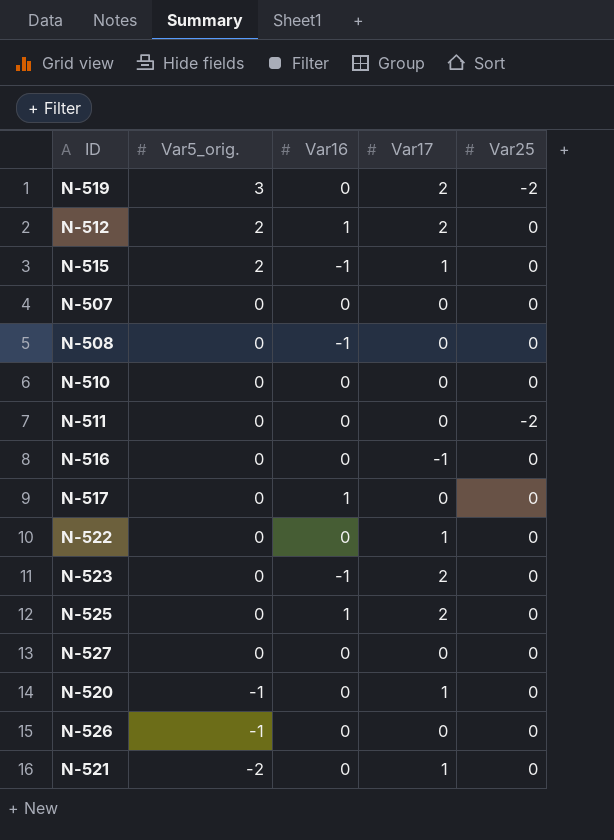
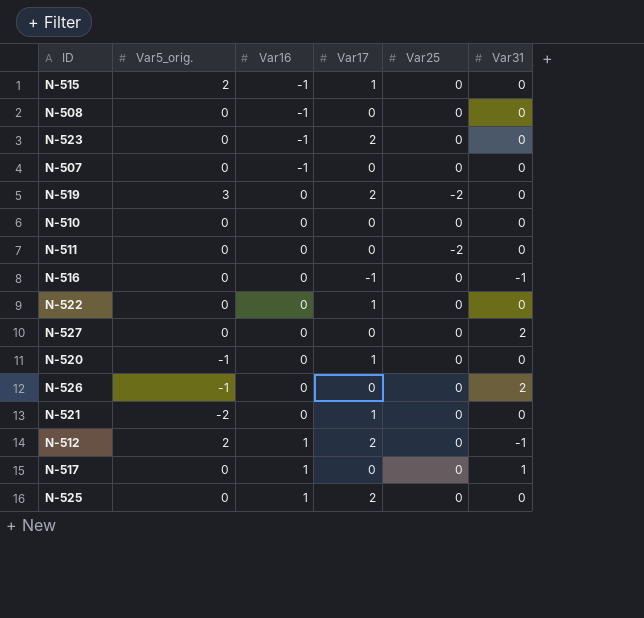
row order: Var5_orig. descending -> Var16 ascending
column Var31 | position: none -> 6
N-507 | Var16: 0 -> -1

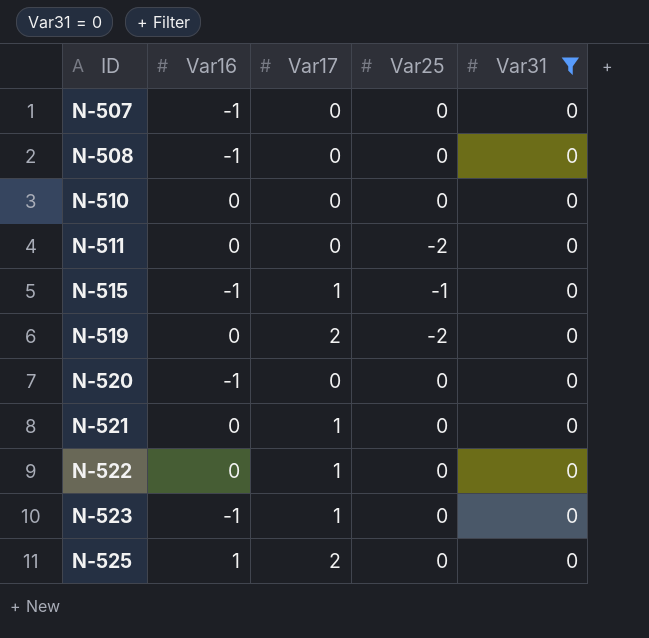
filter: none -> Var31 = 0
row order: Var16 ascending -> ID ascending
column Var5_orig. | position: 2 -> none
N-515 | Var25: 0 -> -1
N-520 | Var16: 0 -> -1
N-520 | Var17: 1 -> 0
N-523 | Var17: 2 -> 1

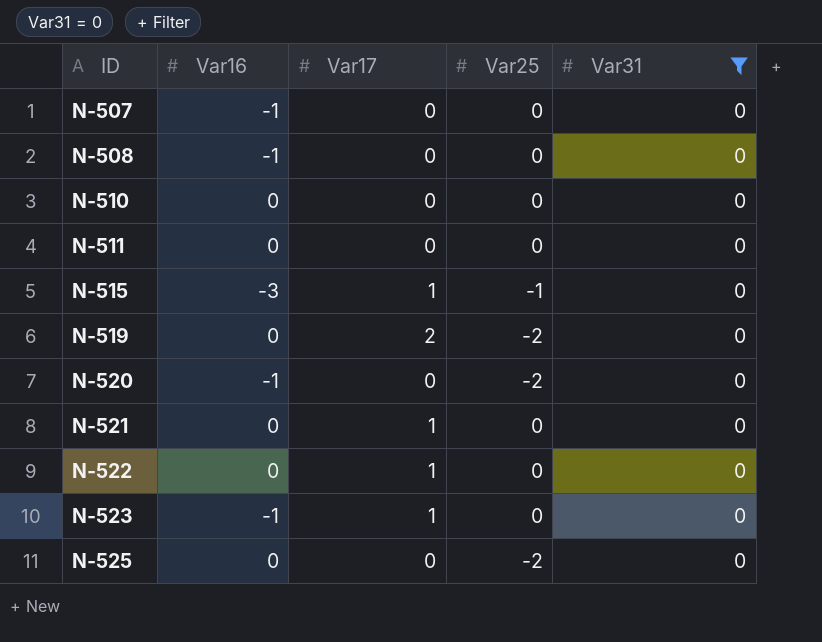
N-511 | Var25: -2 -> 0
N-515 | Var16: -1 -> -3
N-520 | Var25: 0 -> -2
N-525 | Var16: 1 -> 0
N-525 | Var17: 2 -> 0
N-525 | Var25: 0 -> -2

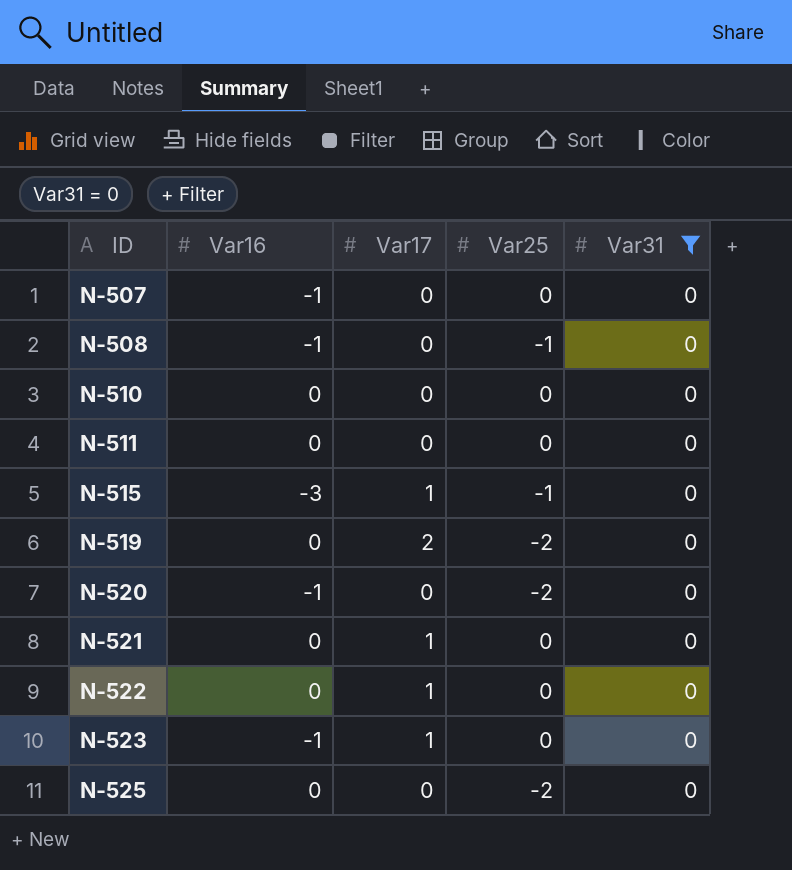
N-508 | Var25: 0 -> -1

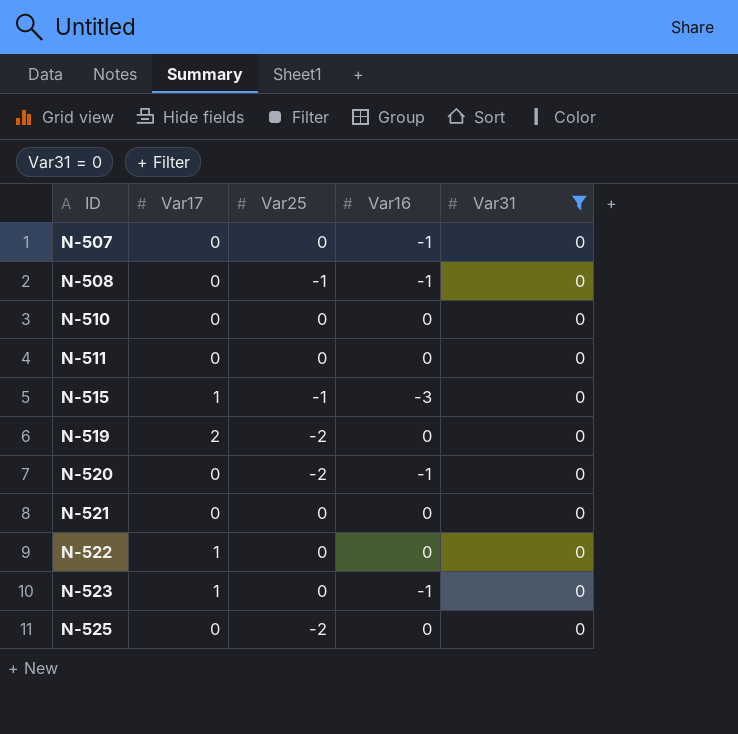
column Var16 | position: 2 -> 4
N-521 | Var17: 1 -> 0

